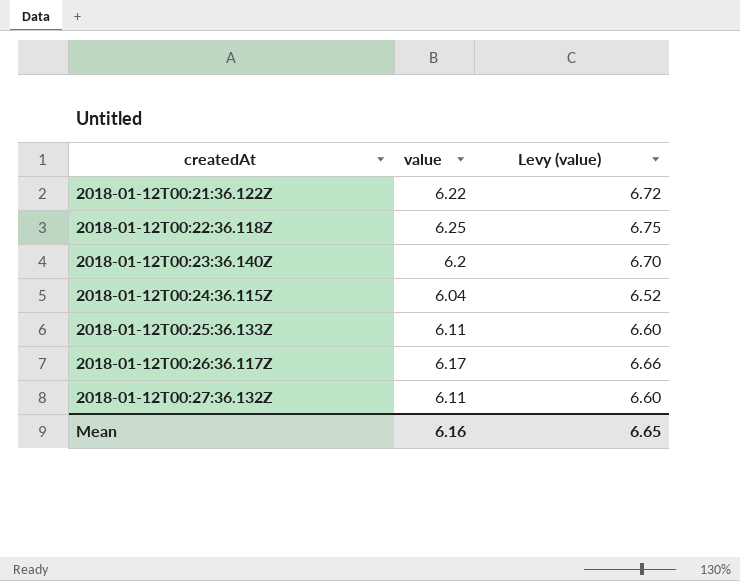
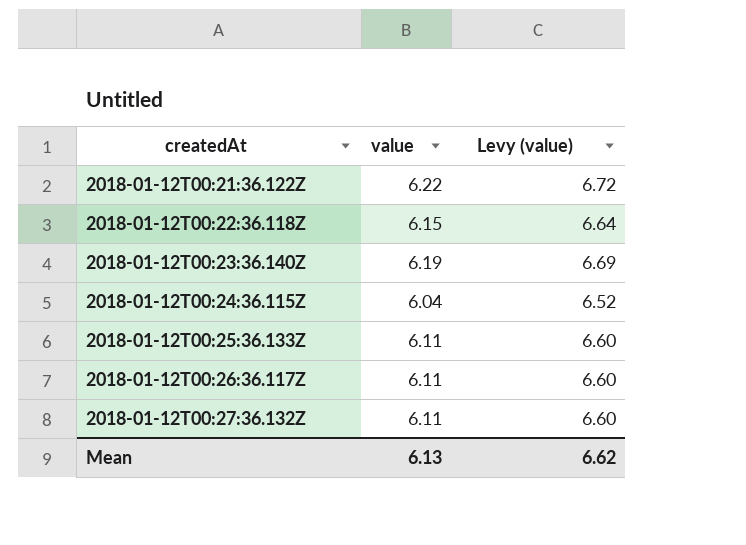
2018-01-12T00:22:36.118Z | value: 6.25 -> 6.15
2018-01-12T00:22:36.118Z | Levy (value): 6.75 -> 6.64
2018-01-12T00:23:36.140Z | value: 6.2 -> 6.19
2018-01-12T00:23:36.140Z | Levy (value): 6.70 -> 6.69
2018-01-12T00:26:36.117Z | value: 6.17 -> 6.11
2018-01-12T00:26:36.117Z | Levy (value): 6.66 -> 6.60
Mean | value: 6.16 -> 6.13
Mean | Levy (value): 6.65 -> 6.62

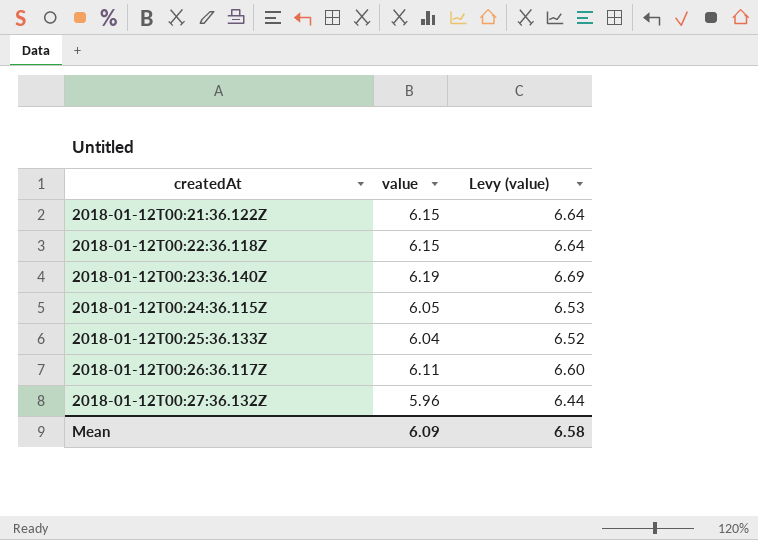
2018-01-12T00:21:36.122Z | value: 6.22 -> 6.15
2018-01-12T00:21:36.122Z | Levy (value): 6.72 -> 6.64
2018-01-12T00:24:36.115Z | value: 6.04 -> 6.05
2018-01-12T00:24:36.115Z | Levy (value): 6.52 -> 6.53
2018-01-12T00:25:36.133Z | value: 6.11 -> 6.04
2018-01-12T00:25:36.133Z | Levy (value): 6.60 -> 6.52
2018-01-12T00:27:36.132Z | value: 6.11 -> 5.96
2018-01-12T00:27:36.132Z | Levy (value): 6.60 -> 6.44
Mean | value: 6.13 -> 6.09
Mean | Levy (value): 6.62 -> 6.58

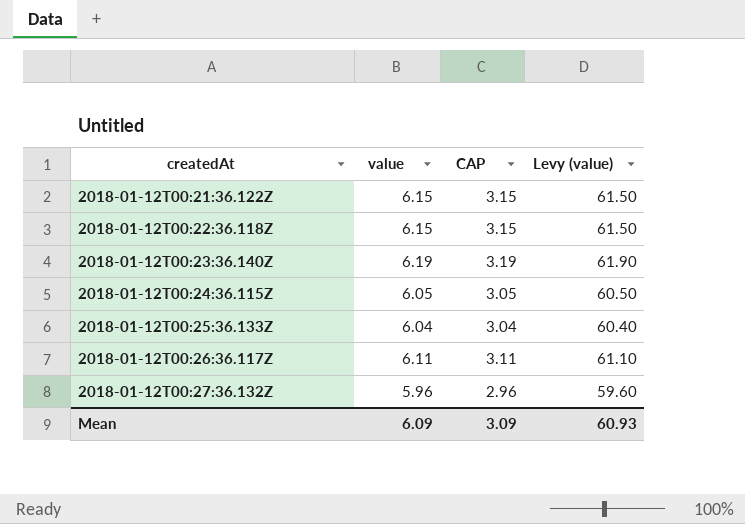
column CAP | formula: none -> [value] - 3
column Levy (value) | formula: [value] * 1.08 -> [value] * 10
Mean | Levy (value): 6.58 -> 60.93

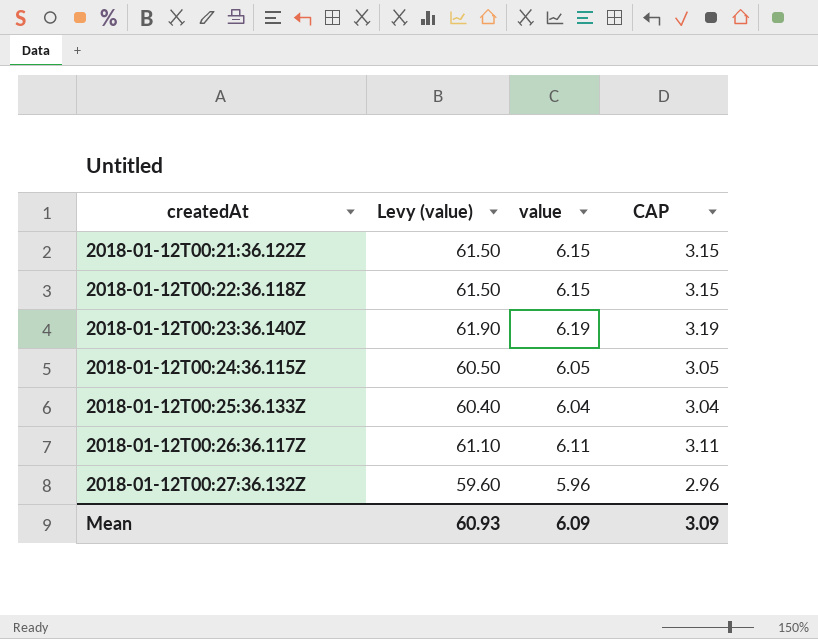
column Levy (value) | position: 4 -> 2

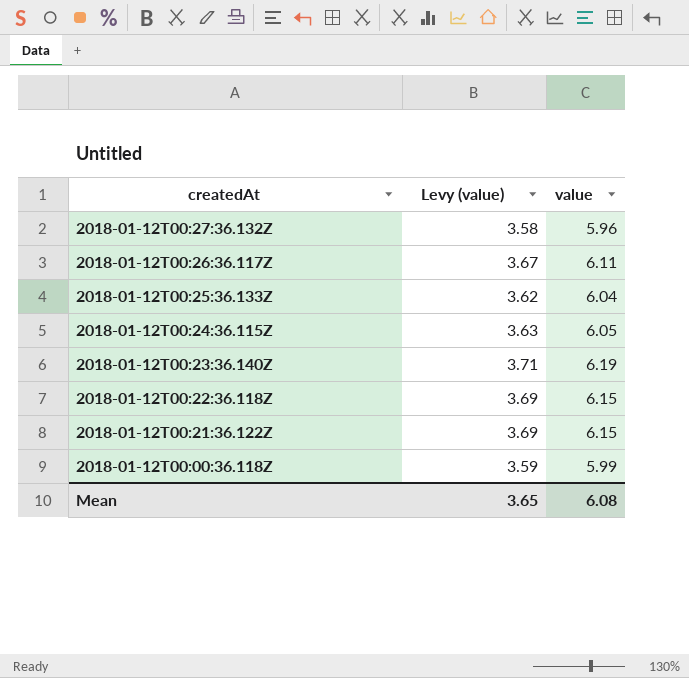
row order: createdAt ascending -> createdAt descending
column CAP | formula: [value] - 3 -> none
column Levy (value) | formula: [value] * 10 -> [value] * 0.6
row 2018-01-12T00:00:36.118Z: none -> 3.59 | 5.99
Mean | Levy (value): 60.93 -> 3.65
Mean | value: 6.09 -> 6.08

